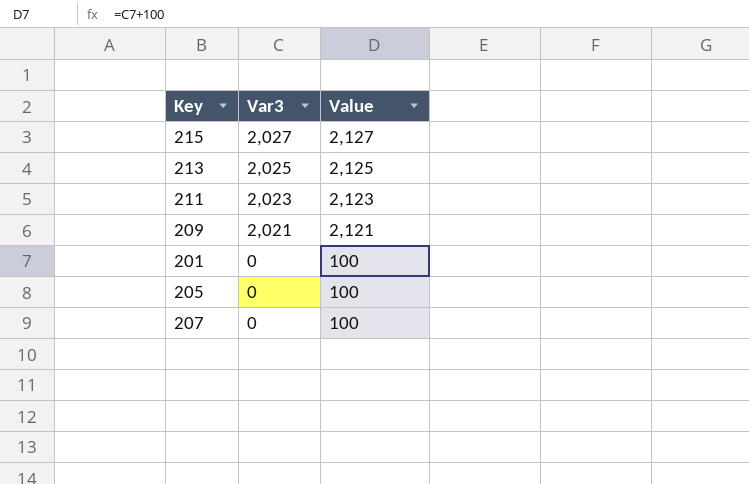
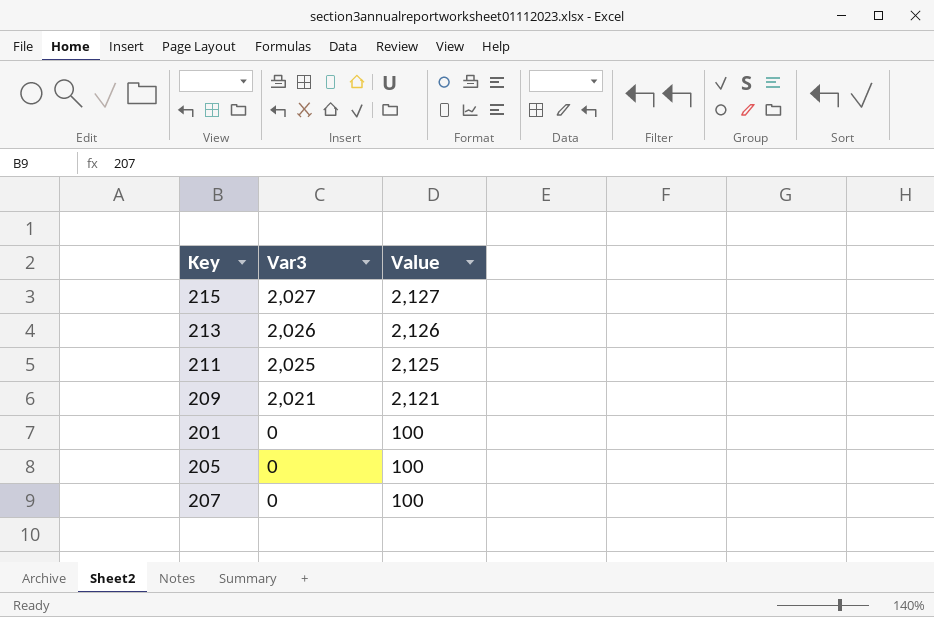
213 | Var3: 2,025 -> 2,026
213 | Value: 2,125 -> 2,126
211 | Var3: 2,023 -> 2,025
211 | Value: 2,123 -> 2,125

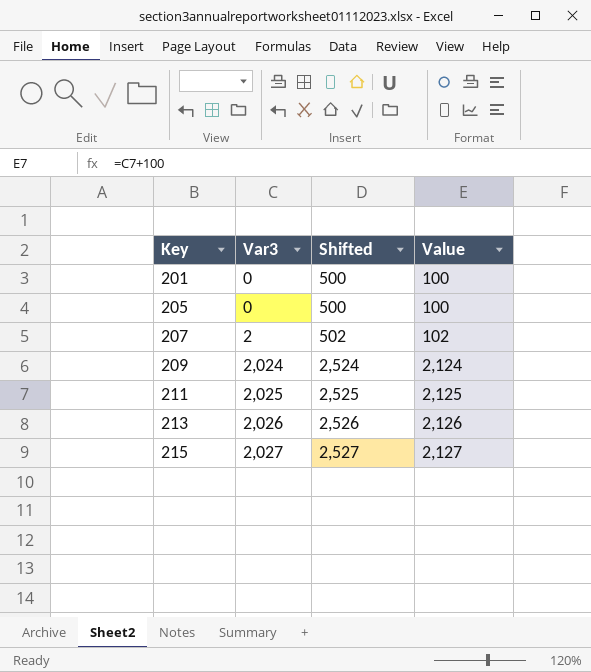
row order: Var3 descending -> Key ascending
column Shifted | formula: none -> [Var3] + 500
207 | Var3: 0 -> 2
207 | Value: 100 -> 102
209 | Var3: 2,021 -> 2,024
209 | Value: 2,121 -> 2,124

